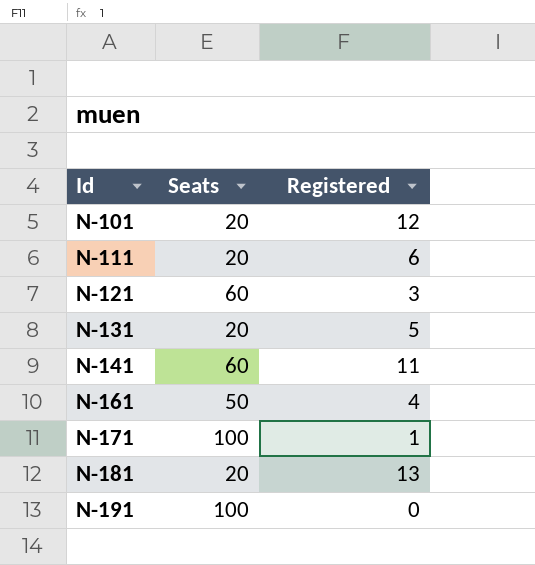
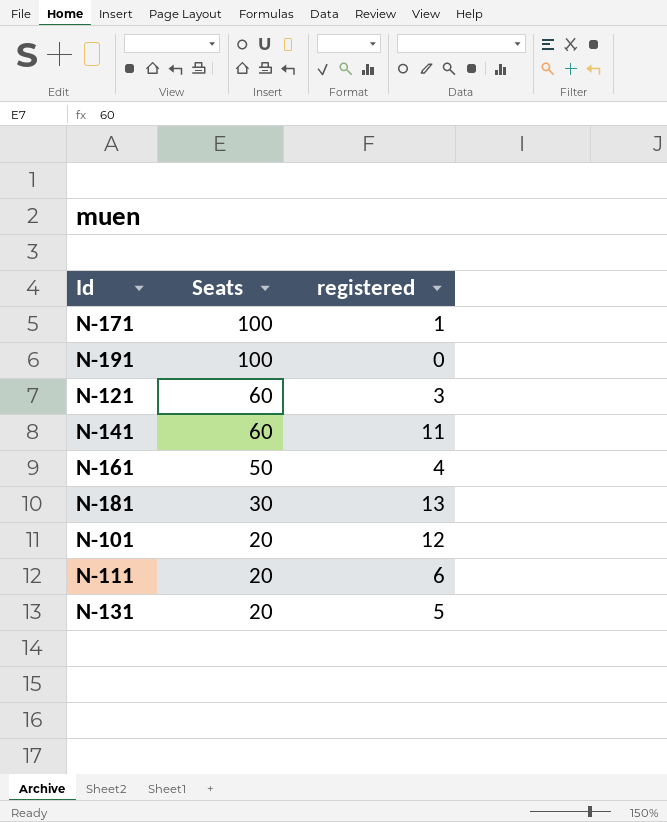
row order: Id ascending -> Seats descending
column name: Registered -> registered
N-181 | Seats: 20 -> 30

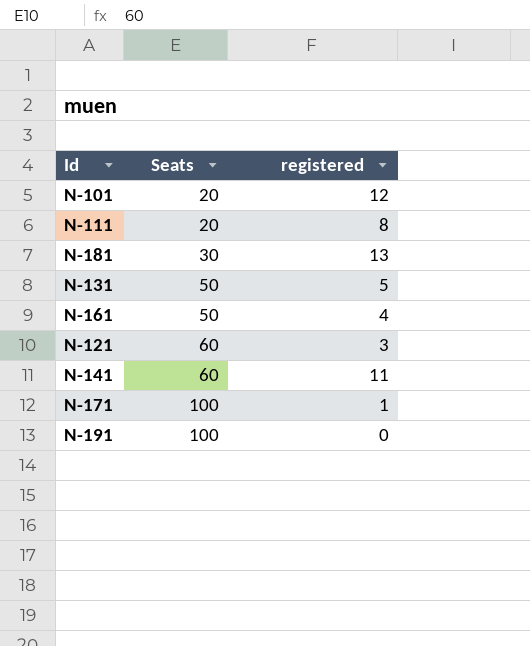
row order: Seats descending -> Seats ascending
N-111 | registered: 6 -> 8
N-131 | Seats: 20 -> 50

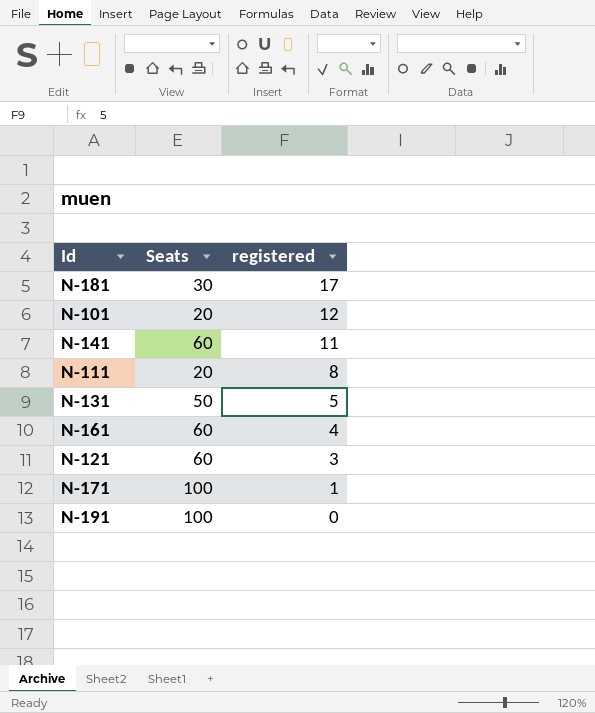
row order: Seats ascending -> registered descending
N-181 | registered: 13 -> 17
N-161 | Seats: 50 -> 60

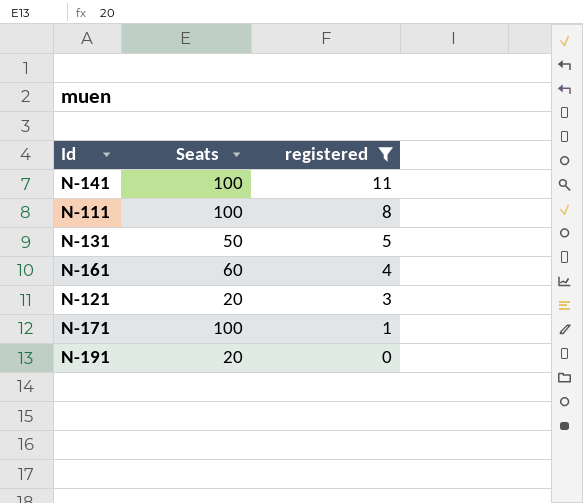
filter: none -> registered <= 11
N-141 | Seats: 60 -> 100
N-111 | Seats: 20 -> 100
N-121 | Seats: 60 -> 20
N-191 | Seats: 100 -> 20

